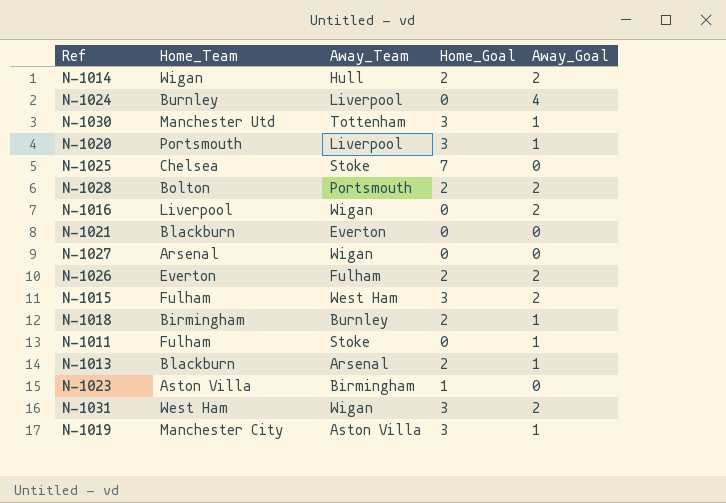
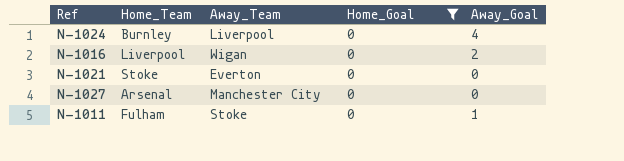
filter: none -> Home_Goal = 0
N-1021 | Home_Team: Blackburn -> Stoke
N-1027 | Away_Team: Wigan -> Manchester City

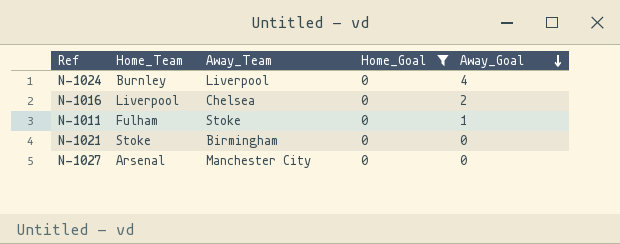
row order: none -> Away_Goal descending
N-1016 | Away_Team: Wigan -> Chelsea
N-1021 | Away_Team: Everton -> Birmingham

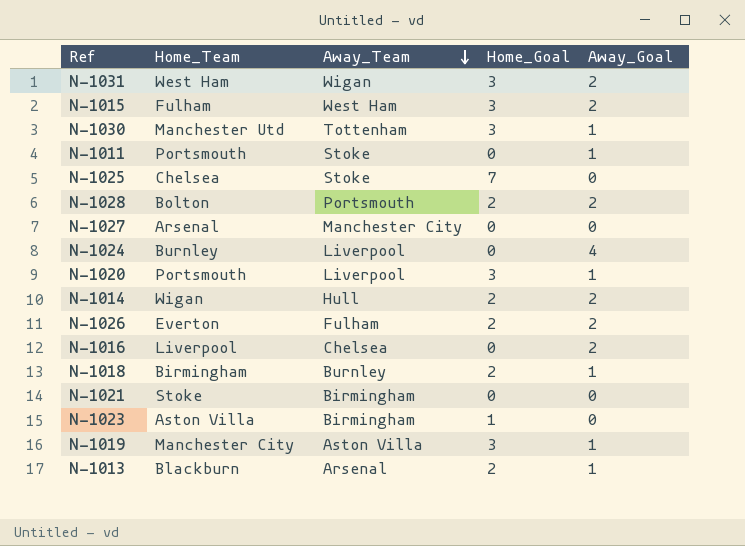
filter: Home_Goal = 0 -> none
row order: Away_Goal descending -> Away_Team descending
N-1011 | Home_Team: Fulham -> Portsmouth

